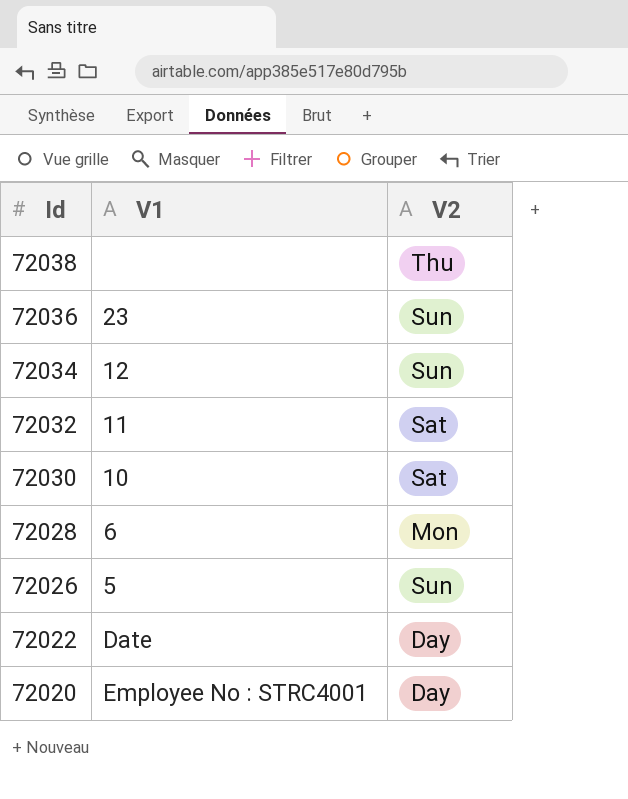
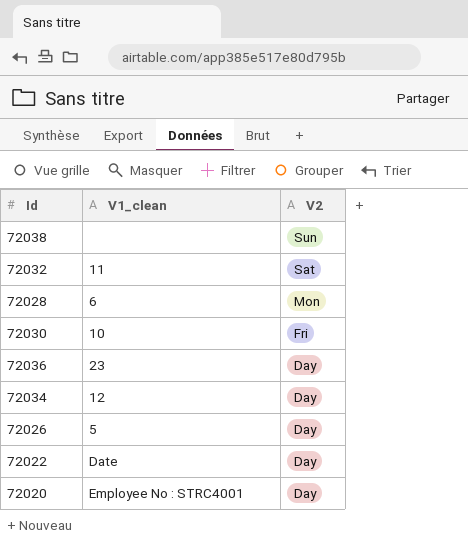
row order: Id descending -> V2 descending
column name: V1 -> V1_clean
72038 | V2: Thu -> Sun
72030 | V2: Sat -> Fri
72036 | V2: Sun -> Day
72034 | V2: Sun -> Day
72026 | V2: Sun -> Day

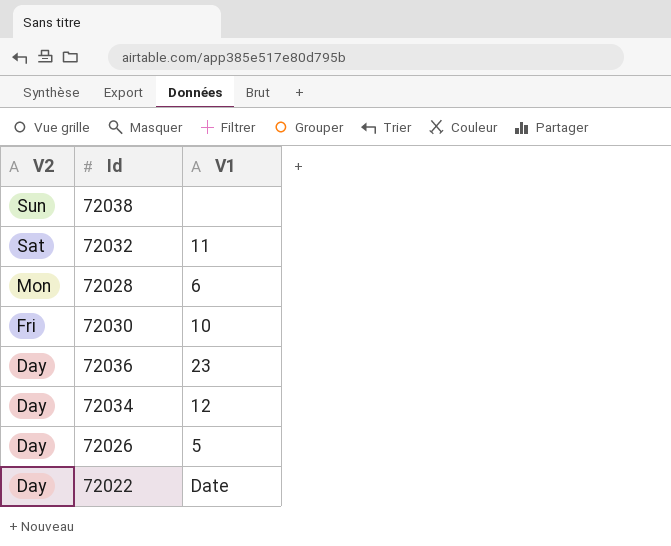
column V2 | position: 3 -> 1
column name: V1_clean -> V1
row 72020: Employee No : STRC4001 | Day -> none

